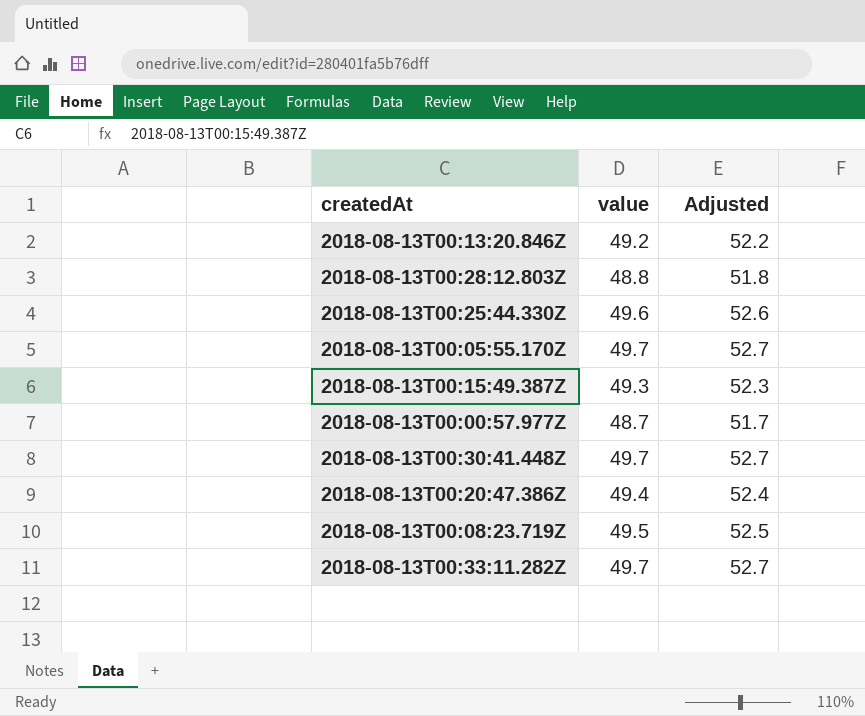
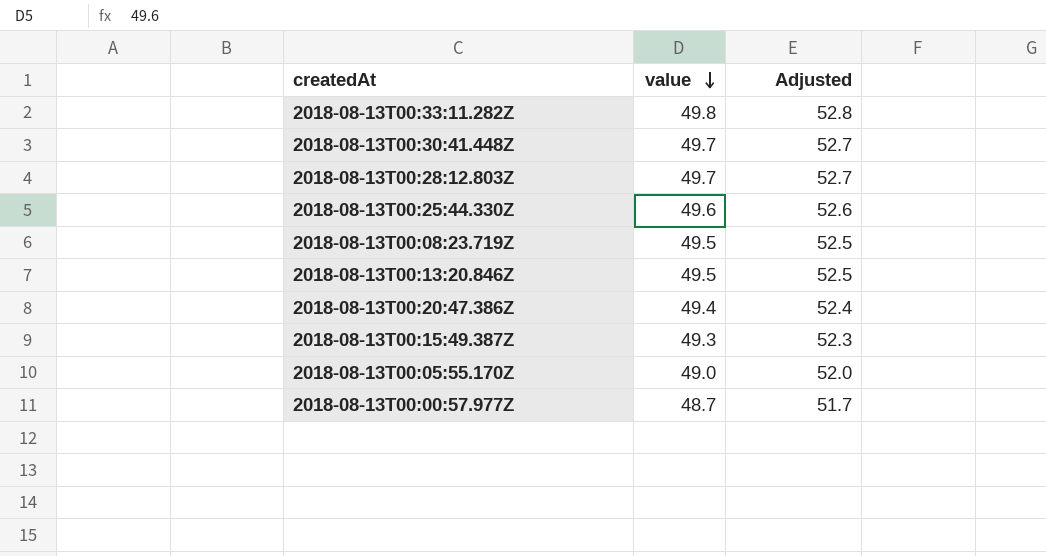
row order: none -> value descending
2018-08-13T00:33:11.282Z | value: 49.7 -> 49.8
2018-08-13T00:33:11.282Z | Adjusted: 52.7 -> 52.8
2018-08-13T00:28:12.803Z | value: 48.8 -> 49.7
2018-08-13T00:28:12.803Z | Adjusted: 51.8 -> 52.7
2018-08-13T00:13:20.846Z | value: 49.2 -> 49.5
2018-08-13T00:13:20.846Z | Adjusted: 52.2 -> 52.5
2018-08-13T00:05:55.170Z | value: 49.7 -> 49.0
2018-08-13T00:05:55.170Z | Adjusted: 52.7 -> 52.0

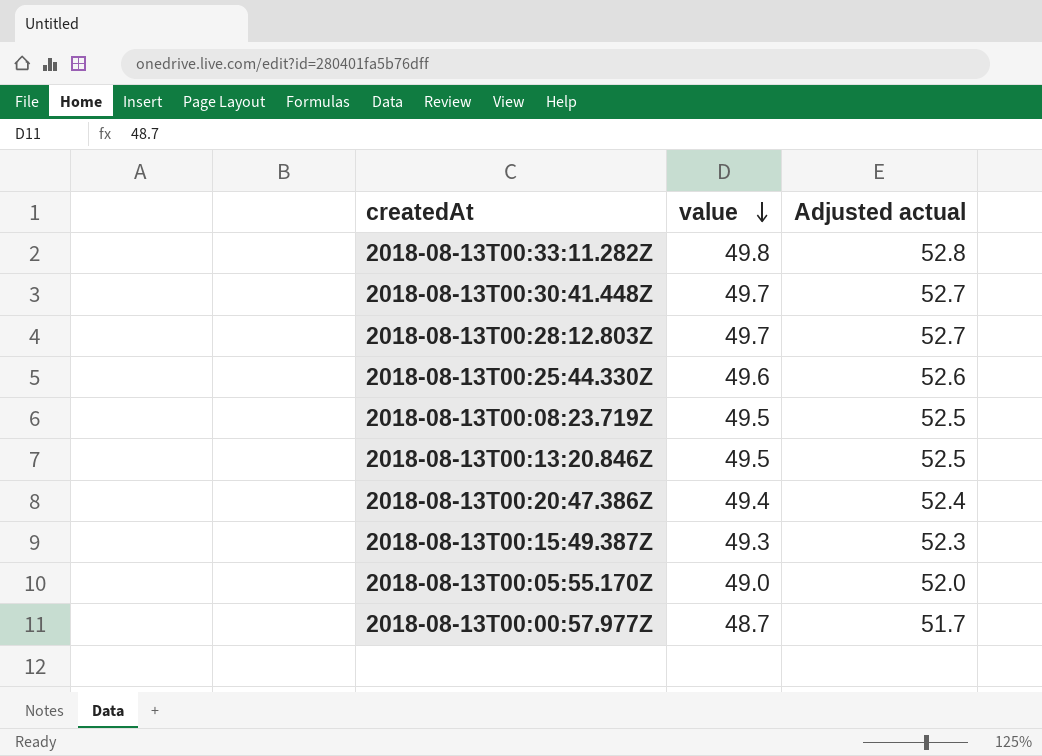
column name: Adjusted -> Adjusted actual

